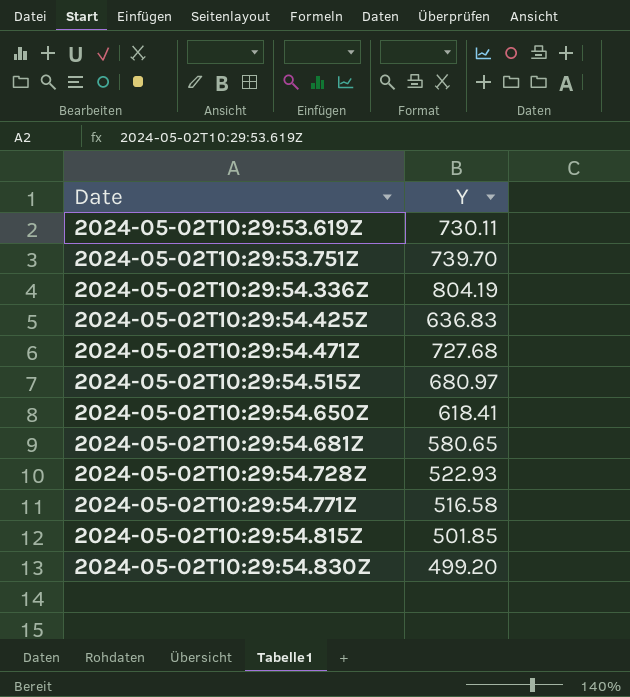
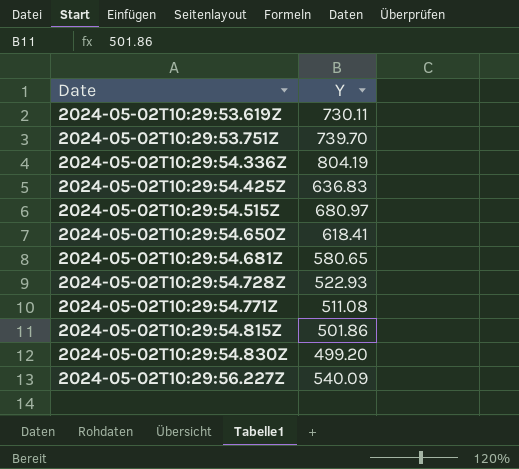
row 2024-05-02T10:29:54.471Z: 727.68 -> none
2024-05-02T10:29:54.771Z | Y: 516.58 -> 511.08
2024-05-02T10:29:54.815Z | Y: 501.85 -> 501.86
row 2024-05-02T10:29:56.227Z: none -> 540.09

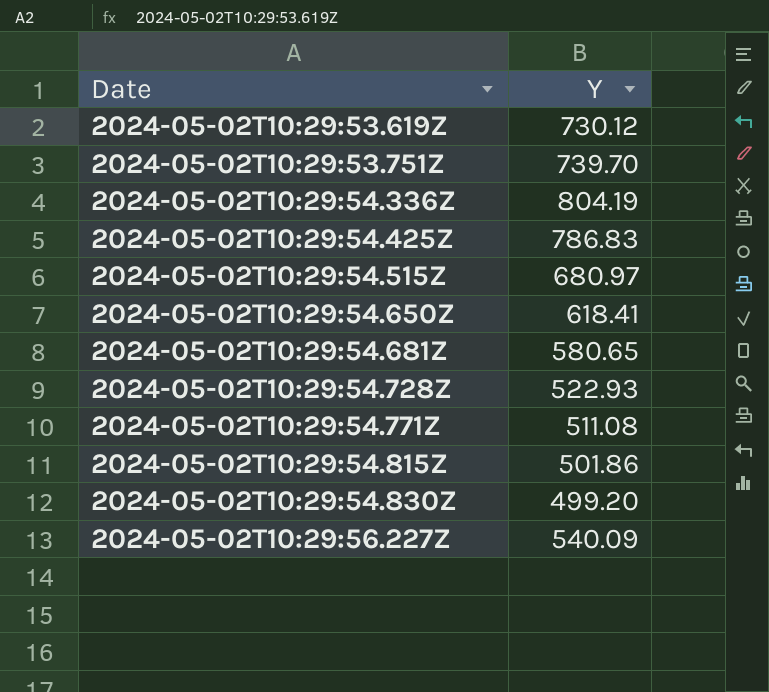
2024-05-02T10:29:53.619Z | Y: 730.11 -> 730.12
2024-05-02T10:29:54.425Z | Y: 636.83 -> 786.83

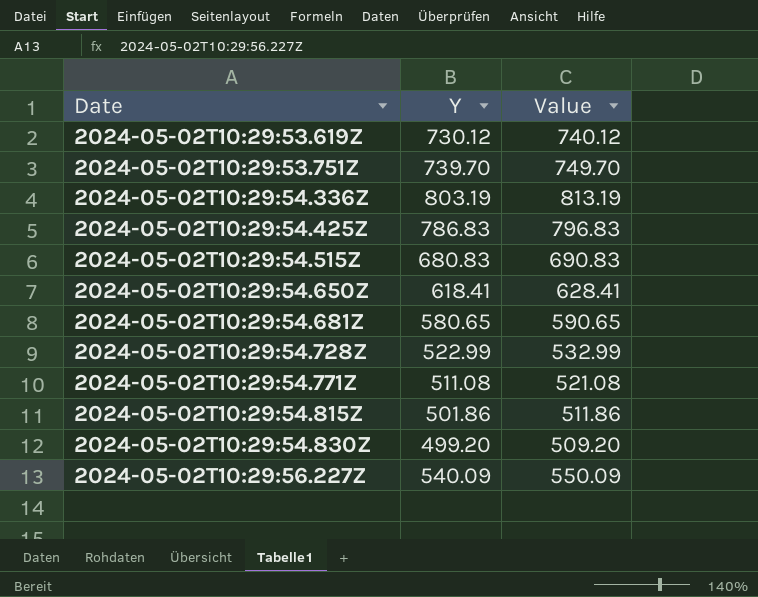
column Value | formula: none -> [Y] + 10
2024-05-02T10:29:54.336Z | Y: 804.19 -> 803.19
2024-05-02T10:29:54.515Z | Y: 680.97 -> 680.83
2024-05-02T10:29:54.728Z | Y: 522.93 -> 522.99

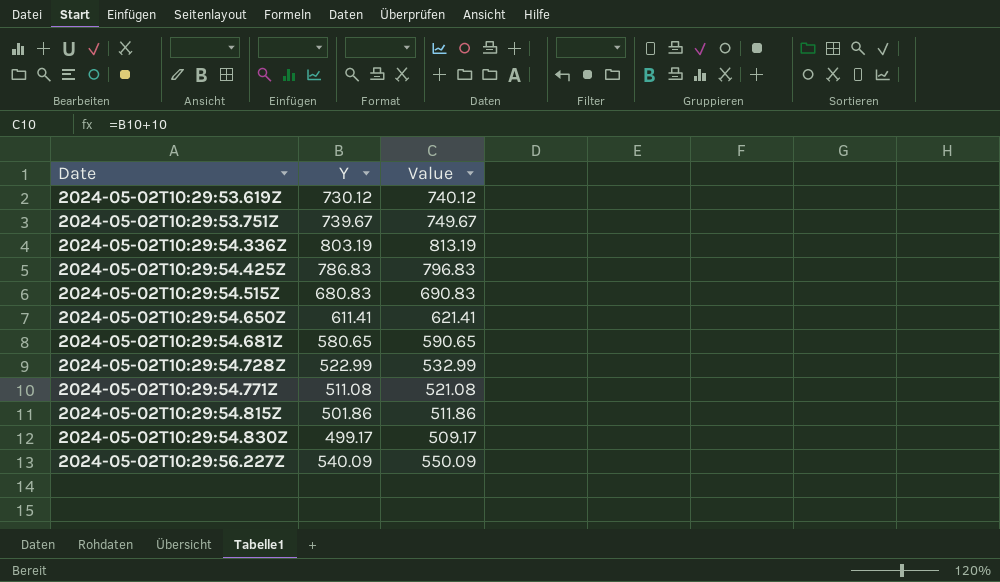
2024-05-02T10:29:53.751Z | Y: 739.70 -> 739.67
2024-05-02T10:29:53.751Z | Value: 749.70 -> 749.67
2024-05-02T10:29:54.650Z | Y: 618.41 -> 611.41
2024-05-02T10:29:54.650Z | Value: 628.41 -> 621.41
2024-05-02T10:29:54.830Z | Y: 499.20 -> 499.17
2024-05-02T10:29:54.830Z | Value: 509.20 -> 509.17

